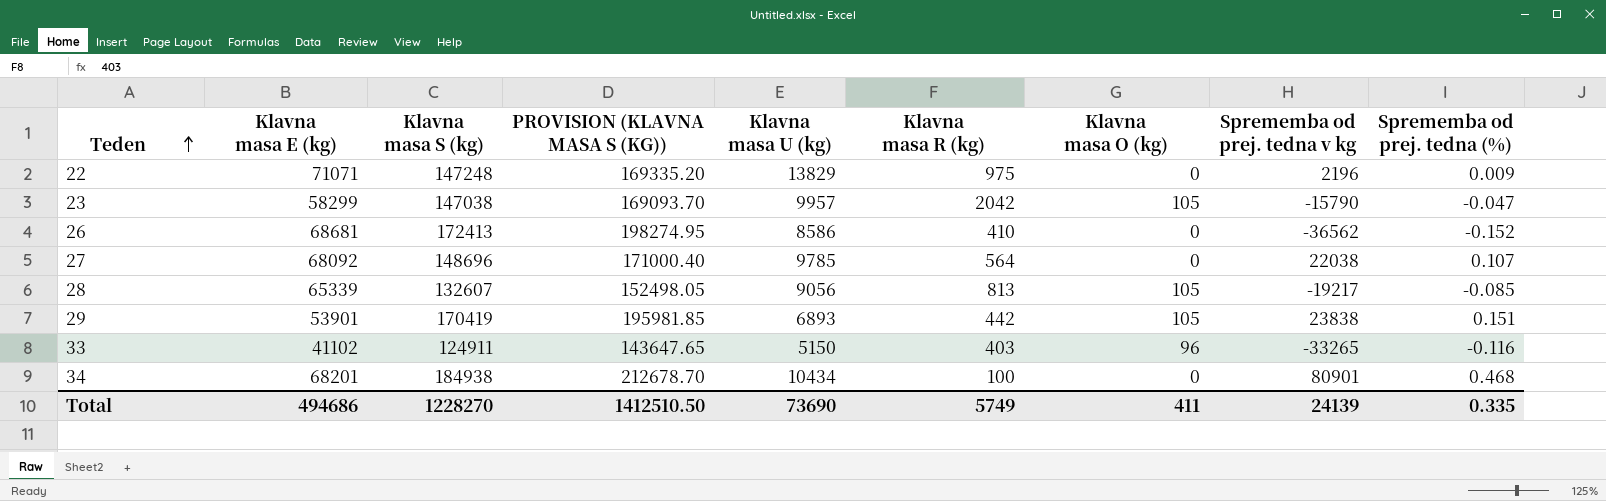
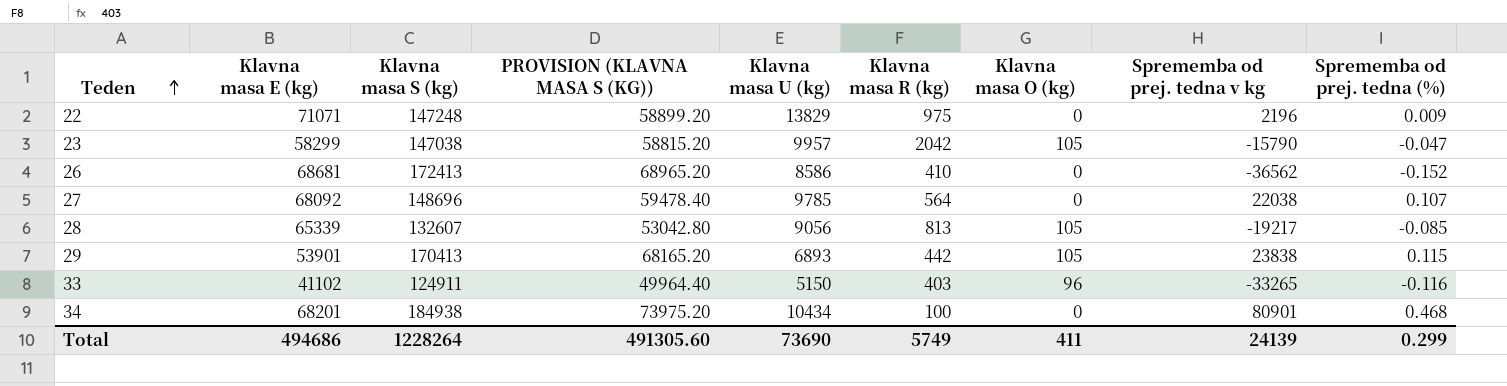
column PROVISION (KLAVNA MASA S (KG)) | formula: [Klavna masa S (kg)] * 1.15 -> [Klavna masa S (kg)] * 0.4
29 | Klavna masa S (kg): 170419 -> 170413
29 | Sprememba od prej. tedna (%): 0.151 -> 0.115
Total | Klavna masa S (kg): 1228270 -> 1228264
Total | PROVISION (KLAVNA MASA S (KG)): 1412510.50 -> 491305.60
Total | Sprememba od prej. tedna (%): 0.335 -> 0.299

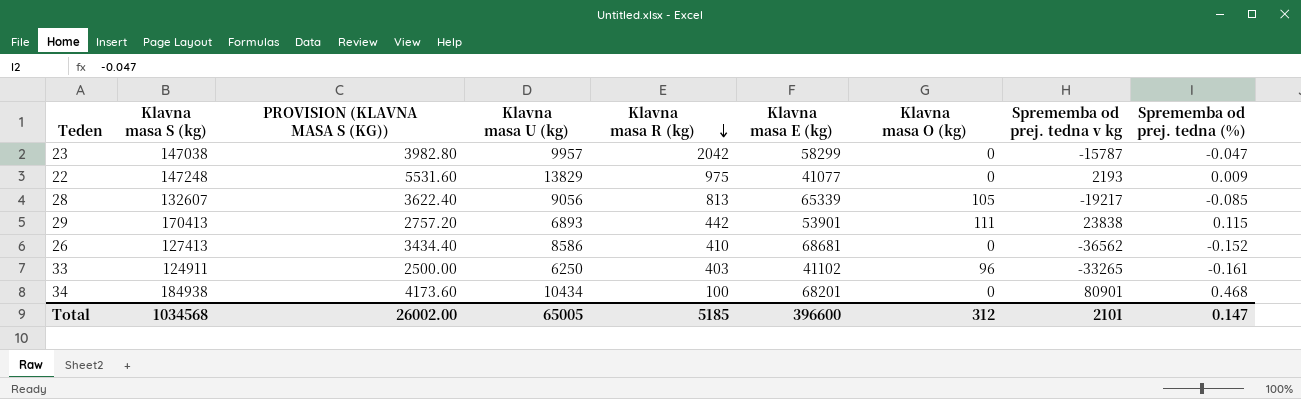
row order: Teden ascending -> Klavna masa R (kg) descending
column PROVISION (KLAVNA MASA S (KG)) | formula: [Klavna masa S (kg)] * 0.4 -> [Klavna masa U (kg)] * 0.4
column Klavna masa E (kg) | position: 2 -> 6
row 27: 68092 | 148696 | 59478.40 | 9785 | 564 | 0 | 22038 | 0.107 -> none
23 | Klavna masa O (kg): 105 -> 0
23 | Sprememba od prej. tedna v kg: -15790 -> -15787
22 | Klavna masa E (kg): 71071 -> 41077
22 | Sprememba od prej. tedna v kg: 2196 -> 2193
29 | Klavna masa O (kg): 105 -> 111
26 | Klavna masa S (kg): 172413 -> 127413
33 | Klavna masa U (kg): 5150 -> 6250
33 | Sprememba od prej. tedna (%): -0.116 -> -0.161
Total | Klavna masa S (kg): 1228264 -> 1034568
Total | PROVISION (KLAVNA MASA S (KG)): 491305.60 -> 26002.00
Total | Klavna masa U (kg): 73690 -> 65005
Total | Klavna masa R (kg): 5749 -> 5185
Total | Klavna masa E (kg): 494686 -> 396600
Total | Klavna masa O (kg): 411 -> 312
Total | Sprememba od prej. tedna v kg: 24139 -> 2101
Total | Sprememba od prej. tedna (%): 0.299 -> 0.147

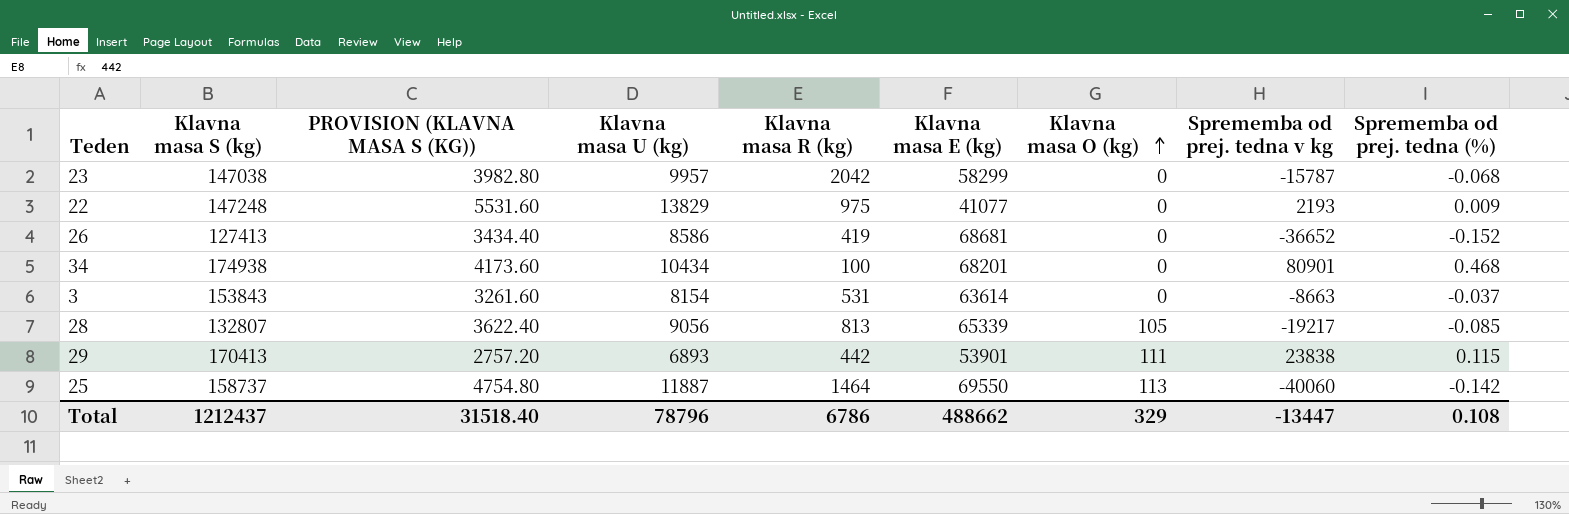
row order: Klavna masa R (kg) descending -> Klavna masa O (kg) ascending
row 33: 124911 | 2500.00 | 6250 | 403 | 41102 | 96 | -33265 | -0.161 -> none
23 | Sprememba od prej. tedna (%): -0.047 -> -0.068
26 | Klavna masa R (kg): 410 -> 419
26 | Sprememba od prej. tedna v kg: -36562 -> -36652
34 | Klavna masa S (kg): 184938 -> 174938
row 3: none -> 153843 | 3261.60 | 8154 | 531 | 63614 | 0 | -8663 | -0.037
28 | Klavna masa S (kg): 132607 -> 132807
row 25: none -> 158737 | 4754.80 | 11887 | 1464 | 69550 | 113 | -40060 | -0.142
Total | Klavna masa S (kg): 1034568 -> 1212437
Total | PROVISION (KLAVNA MASA S (KG)): 26002.00 -> 31518.40
Total | Klavna masa U (kg): 65005 -> 78796
Total | Klavna masa R (kg): 5185 -> 6786
Total | Klavna masa E (kg): 396600 -> 488662
Total | Klavna masa O (kg): 312 -> 329
Total | Sprememba od prej. tedna v kg: 2101 -> -13447
Total | Sprememba od prej. tedna (%): 0.147 -> 0.108

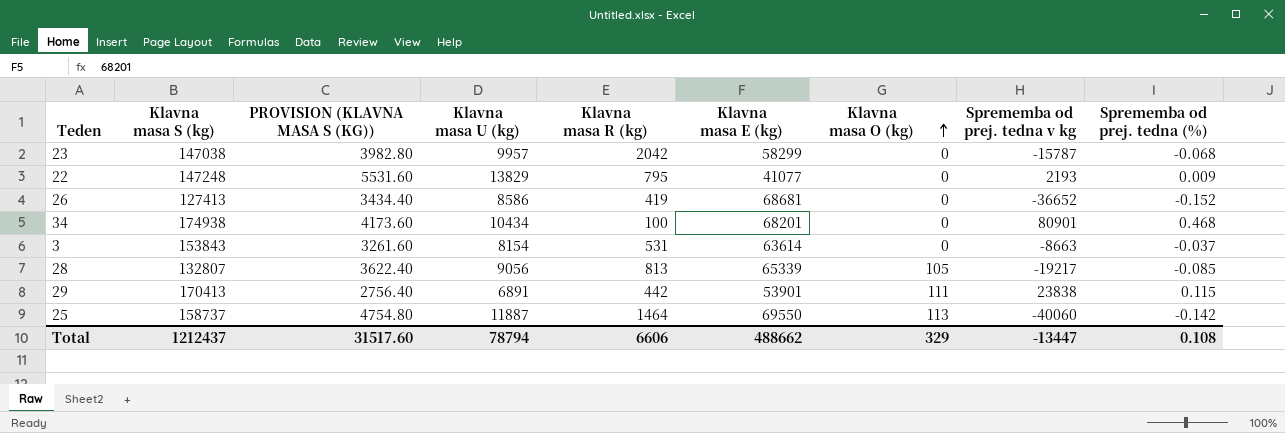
22 | Klavna masa R (kg): 975 -> 795
29 | PROVISION (KLAVNA MASA S (KG)): 2757.20 -> 2756.40
29 | Klavna masa U (kg): 6893 -> 6891
Total | PROVISION (KLAVNA MASA S (KG)): 31518.40 -> 31517.60
Total | Klavna masa U (kg): 78796 -> 78794
Total | Klavna masa R (kg): 6786 -> 6606

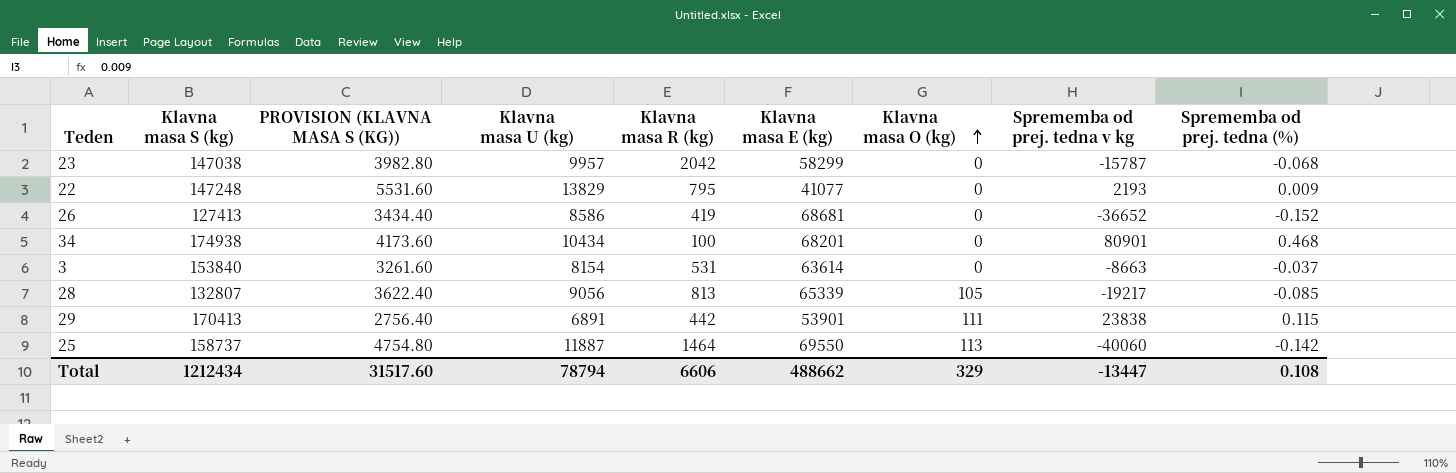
3 | Klavna masa S (kg): 153843 -> 153840
Total | Klavna masa S (kg): 1212437 -> 1212434

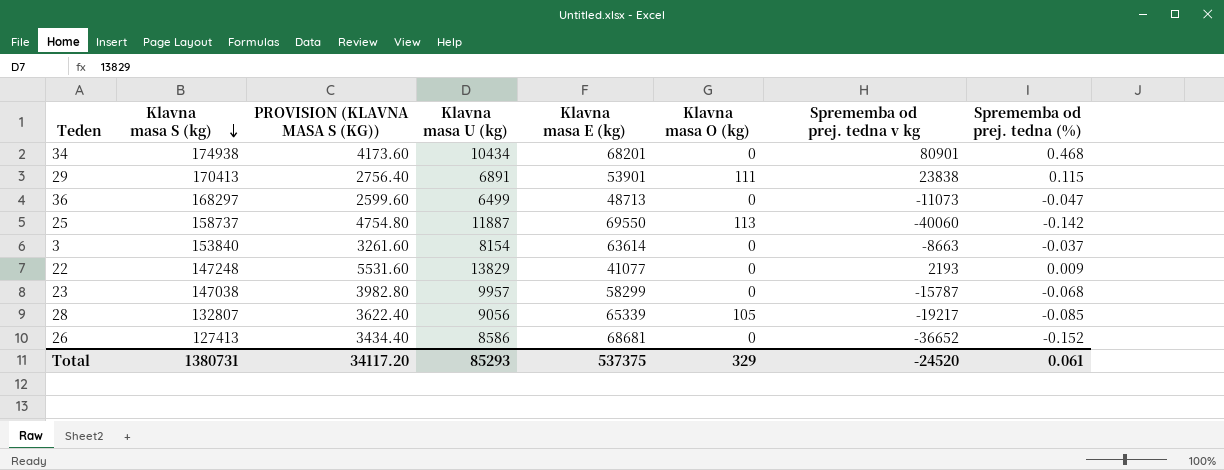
row order: Klavna masa O (kg) ascending -> Klavna masa S (kg) descending
column Klavna masa R (kg) | position: 5 -> none
row 36: none -> 168297 | 2599.60 | 6499 | 48713 | 0 | -11073 | -0.047
Total | Klavna masa S (kg): 1212434 -> 1380731
Total | PROVISION (KLAVNA MASA S (KG)): 31517.60 -> 34117.20
Total | Klavna masa U (kg): 78794 -> 85293
Total | Klavna masa E (kg): 488662 -> 537375
Total | Sprememba od prej. tedna v kg: -13447 -> -24520
Total | Sprememba od prej. tedna (%): 0.108 -> 0.061

